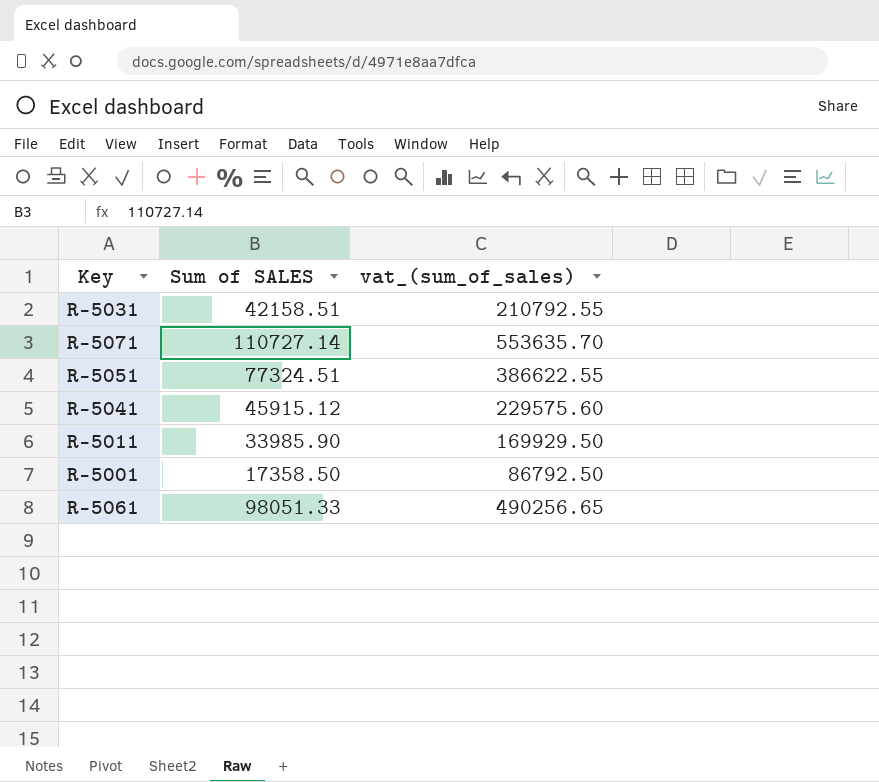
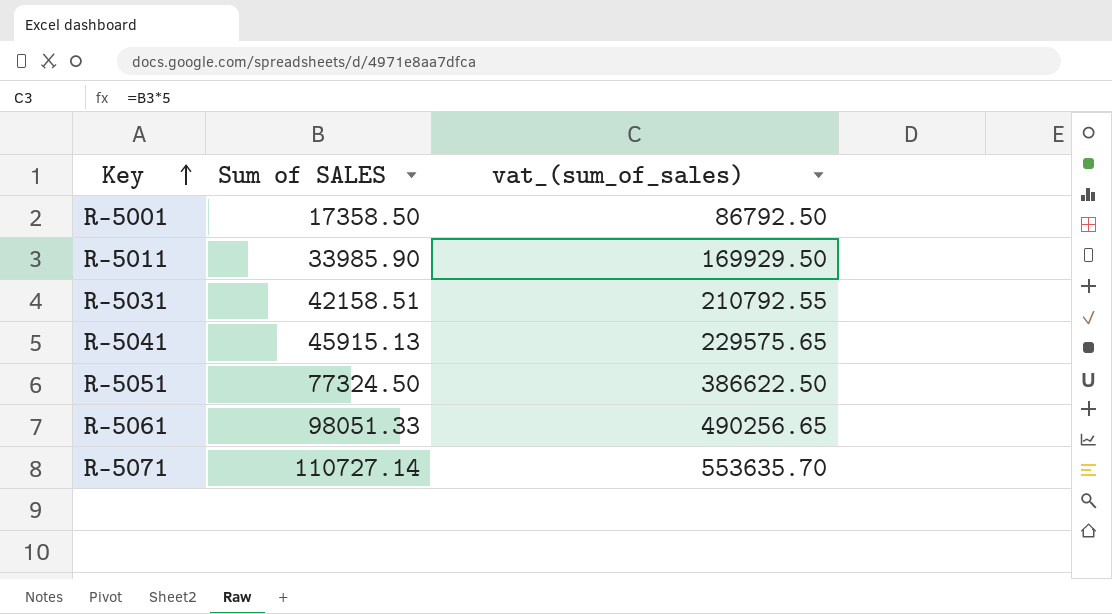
row order: none -> Key ascending
R-5041 | Sum of SALES: 45915.12 -> 45915.13
R-5041 | vat_(sum_of_sales): 229575.60 -> 229575.65
R-5051 | Sum of SALES: 77324.51 -> 77324.50
R-5051 | vat_(sum_of_sales): 386622.55 -> 386622.50

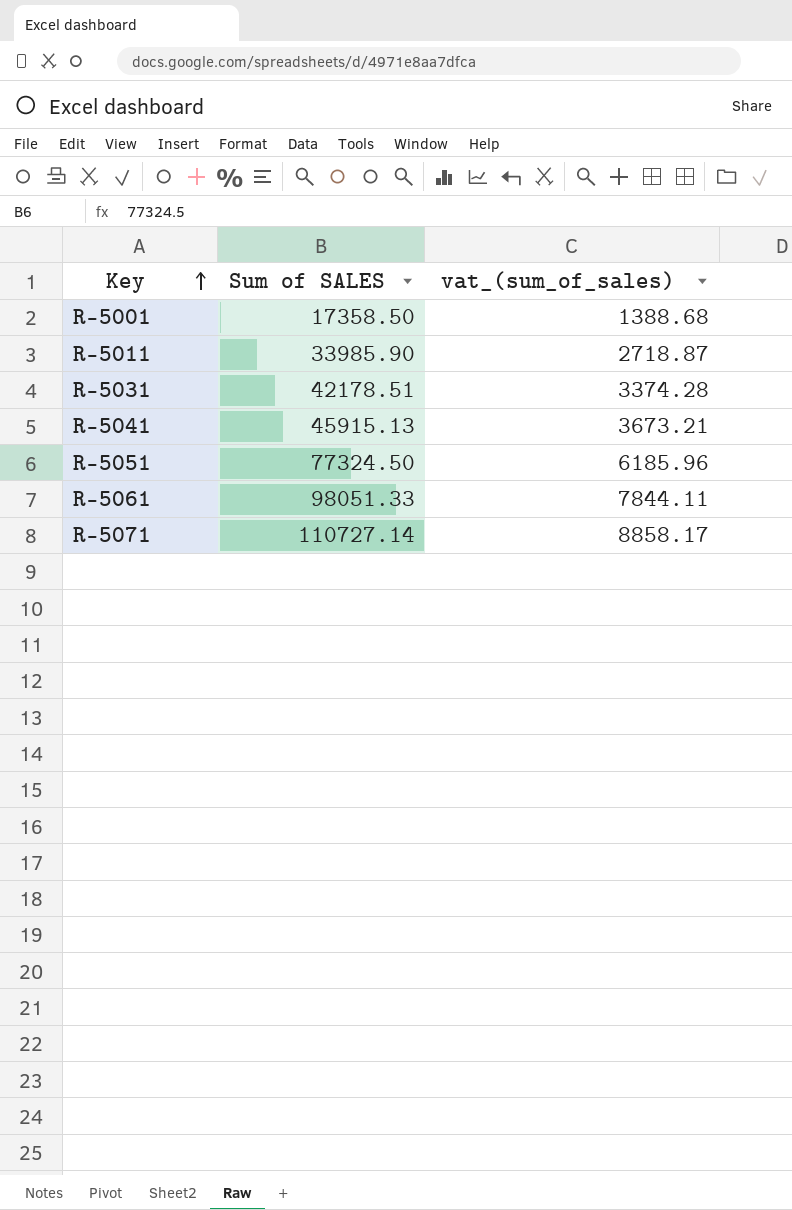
column vat_(sum_of_sales) | formula: [Sum of SALES] * 5 -> [Sum of SALES] * 0.08
R-5031 | Sum of SALES: 42158.51 -> 42178.51

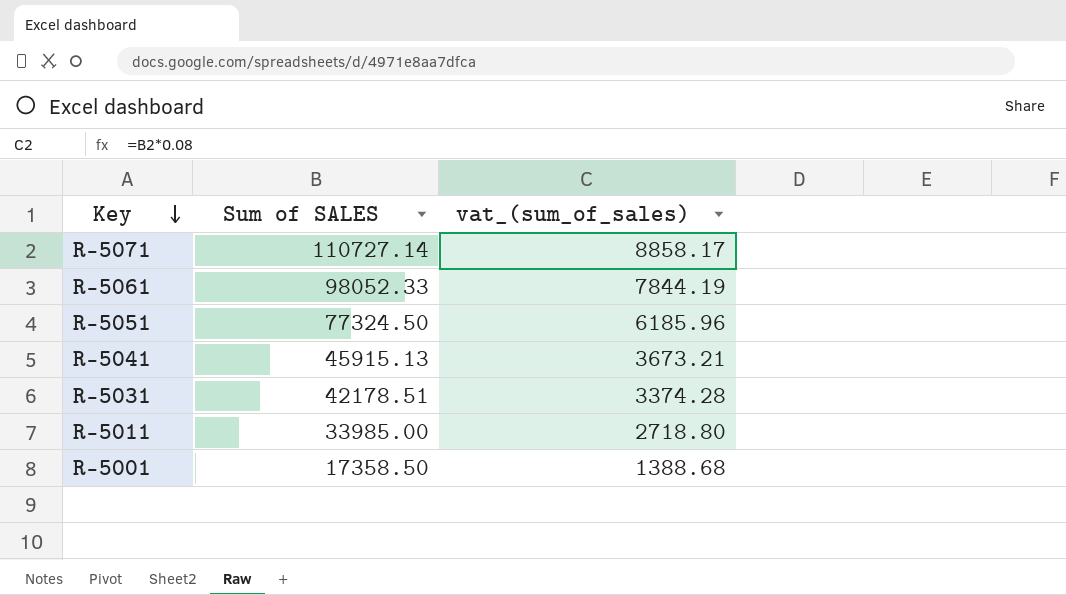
row order: Key ascending -> Key descending
R-5061 | Sum of SALES: 98051.33 -> 98052.33
R-5061 | vat_(sum_of_sales): 7844.11 -> 7844.19
R-5011 | Sum of SALES: 33985.90 -> 33985.00
R-5011 | vat_(sum_of_sales): 2718.87 -> 2718.80

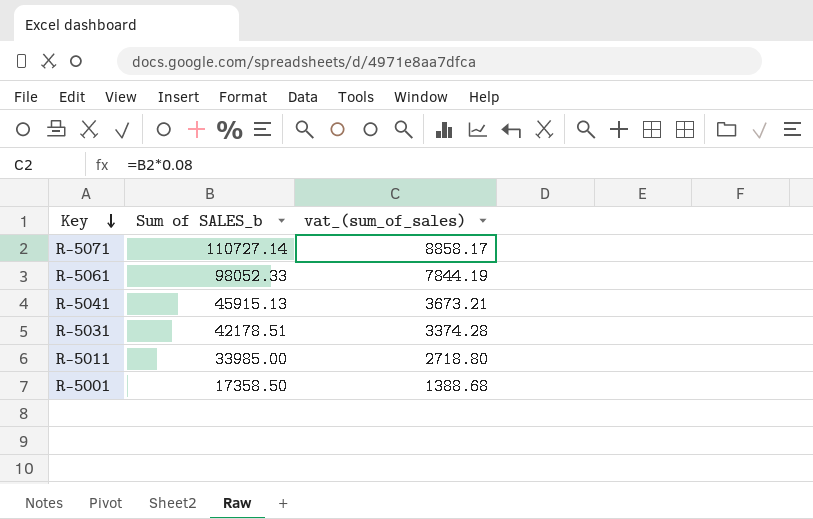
column name: Sum of SALES -> Sum of SALES_b
row R-5051: 77324.50 | 6185.96 -> none

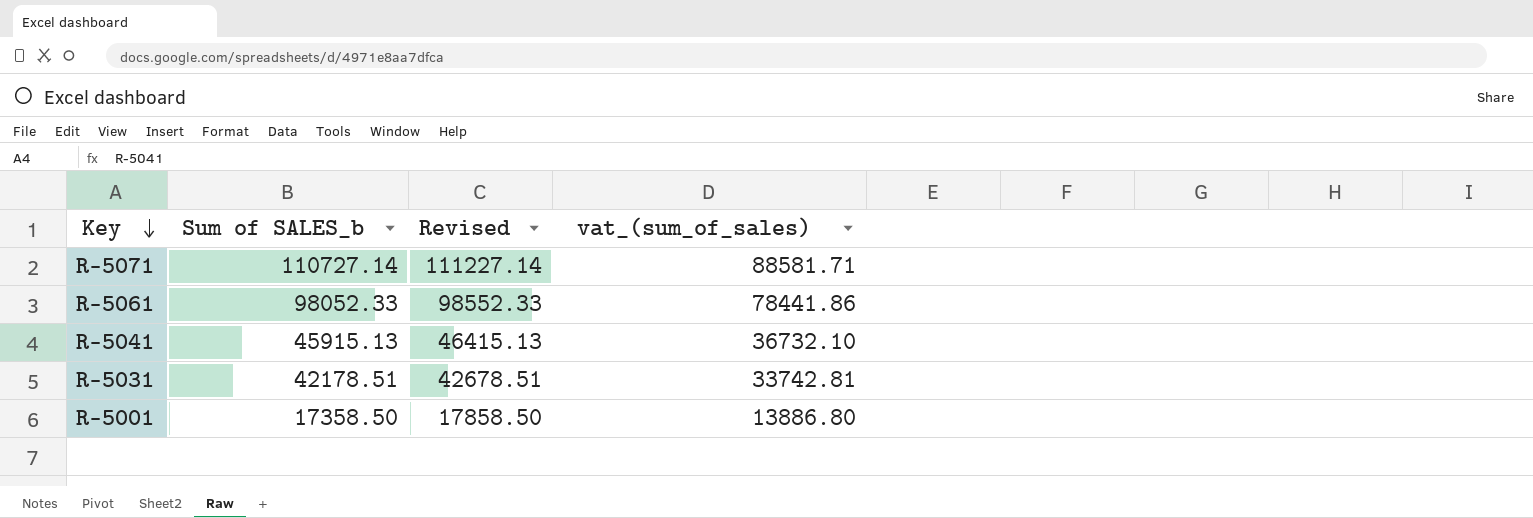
column Revised | formula: none -> [Sum of SALES_b] + 500
column vat_(sum_of_sales) | formula: [Sum of SALES_b] * 0.08 -> [Sum of SALES_b] * 0.8
row R-5011: 33985.00 | 2718.80 -> none

